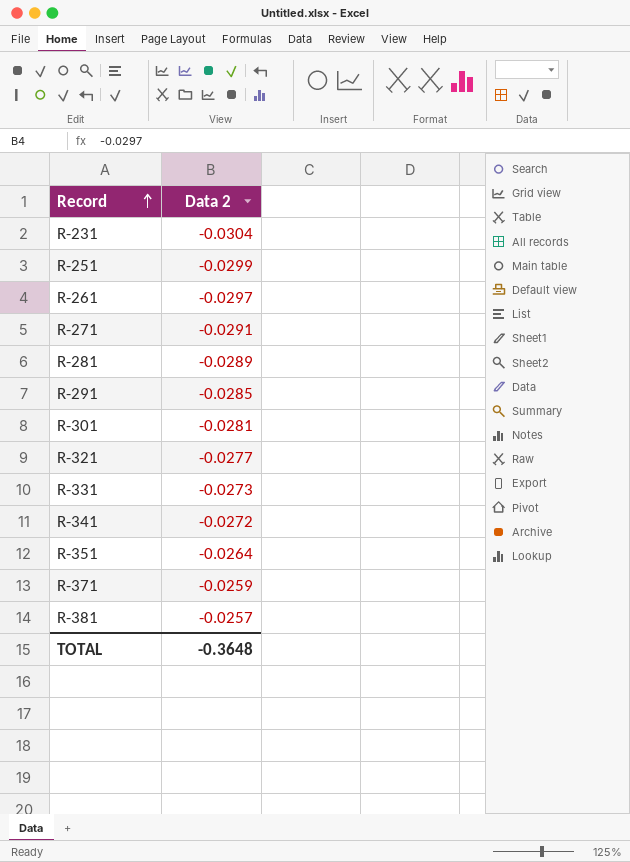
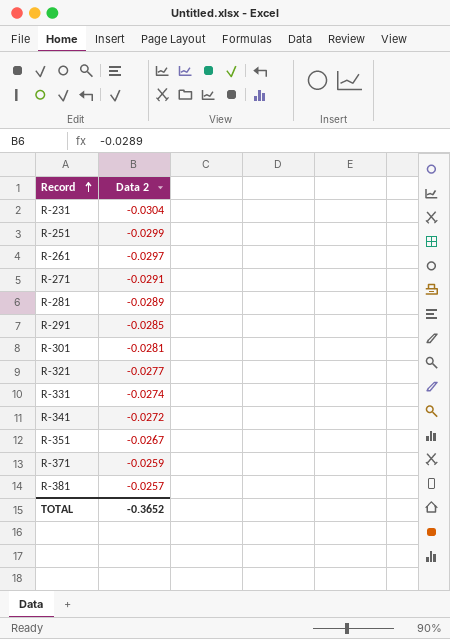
R-331 | Data 2: -0.0273 -> -0.0274
R-351 | Data 2: -0.0264 -> -0.0267
TOTAL | Data 2: -0.3648 -> -0.3652

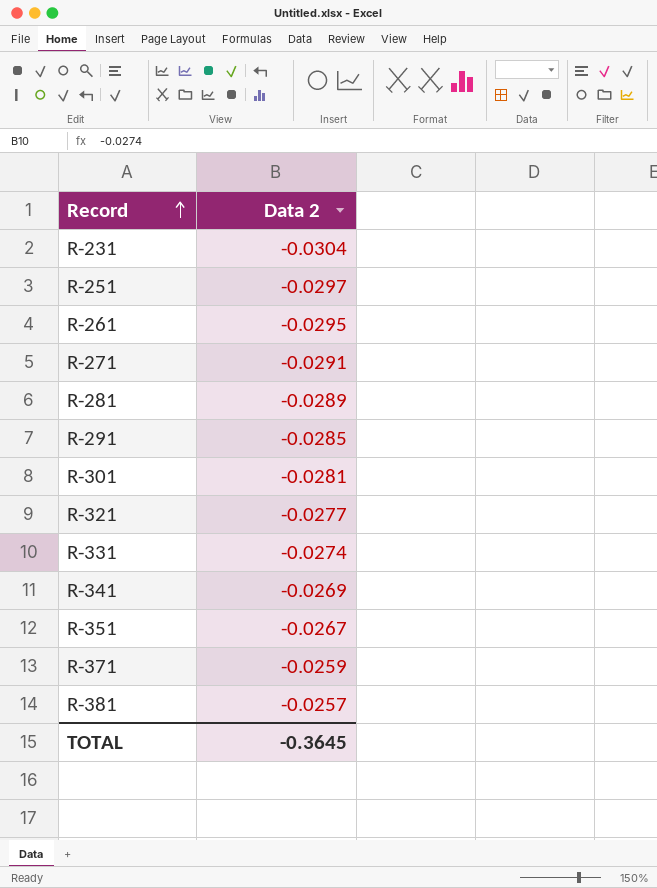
R-251 | Data 2: -0.0299 -> -0.0297
R-261 | Data 2: -0.0297 -> -0.0295
R-341 | Data 2: -0.0272 -> -0.0269
TOTAL | Data 2: -0.3652 -> -0.3645

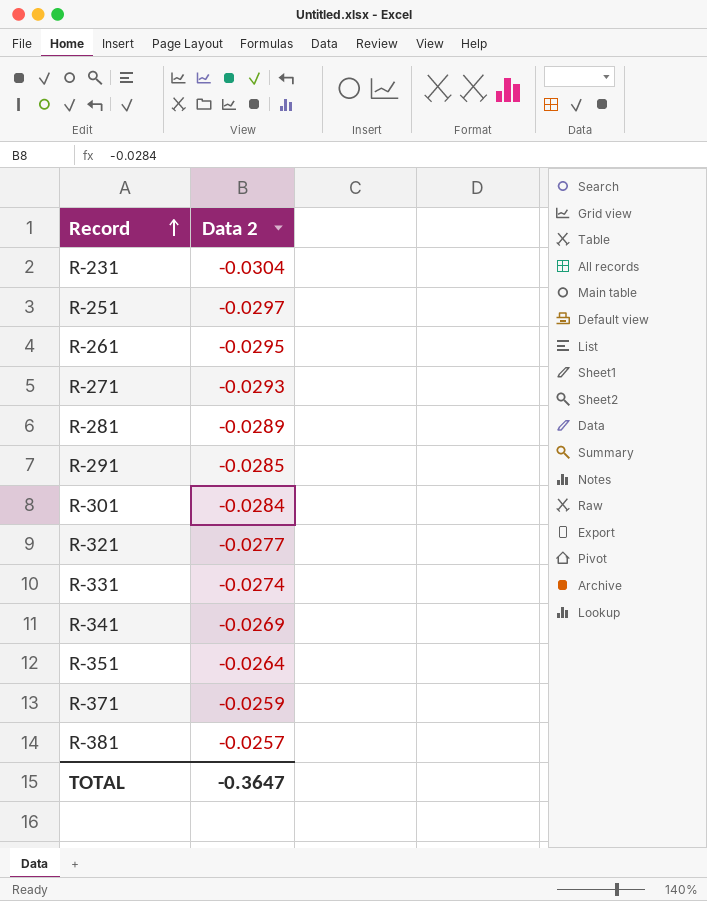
R-271 | Data 2: -0.0291 -> -0.0293
R-301 | Data 2: -0.0281 -> -0.0284
R-351 | Data 2: -0.0267 -> -0.0264
TOTAL | Data 2: -0.3645 -> -0.3647

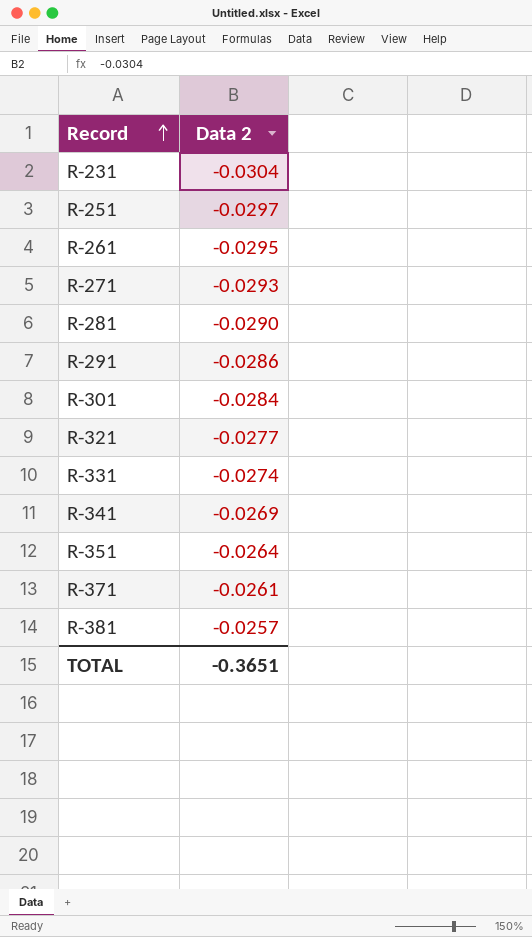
R-281 | Data 2: -0.0289 -> -0.0290
R-291 | Data 2: -0.0285 -> -0.0286
R-371 | Data 2: -0.0259 -> -0.0261
TOTAL | Data 2: -0.3647 -> -0.3651

